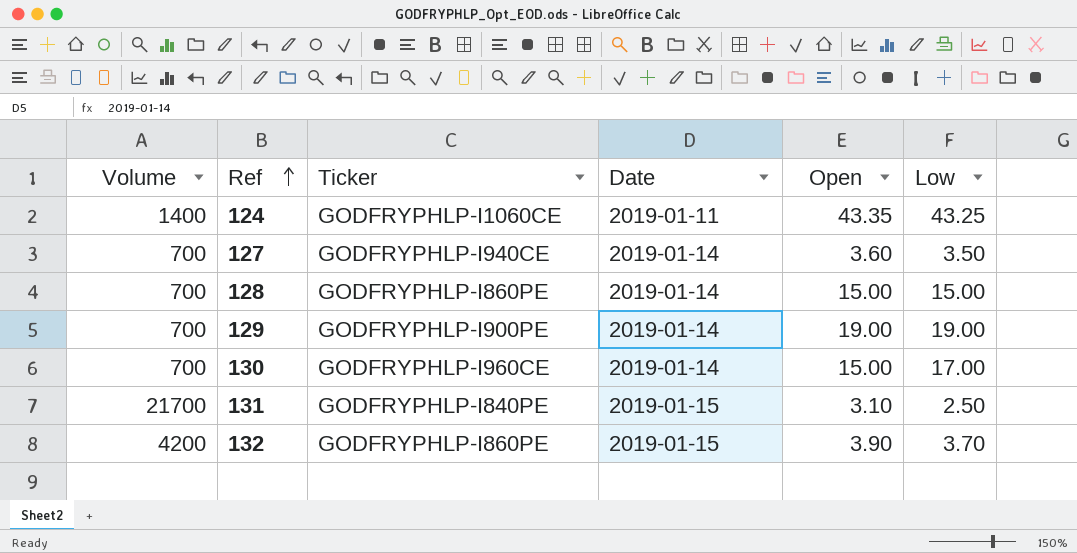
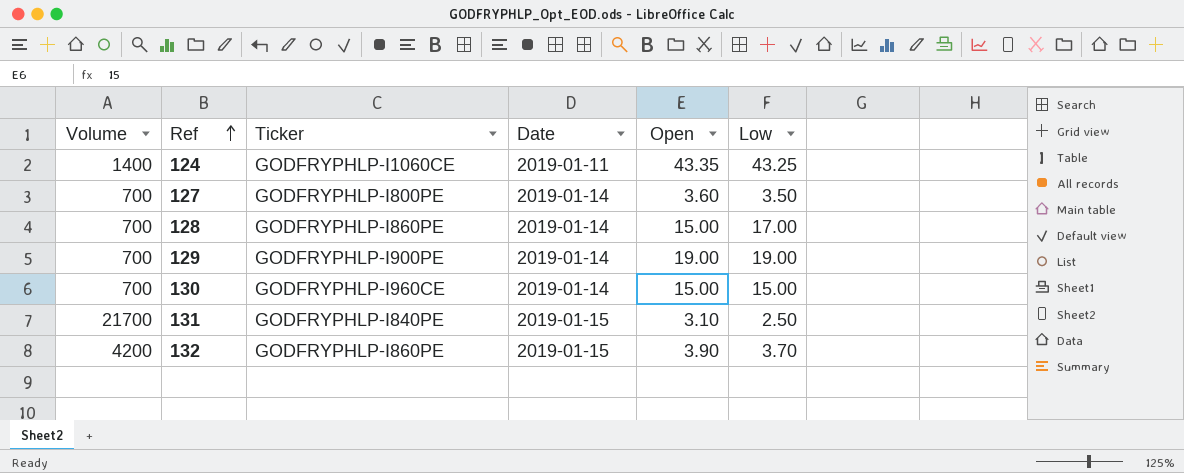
127 | Ticker: GODFRYPHLP-I940CE -> GODFRYPHLP-I800PE
128 | Low: 15.00 -> 17.00
130 | Low: 17.00 -> 15.00

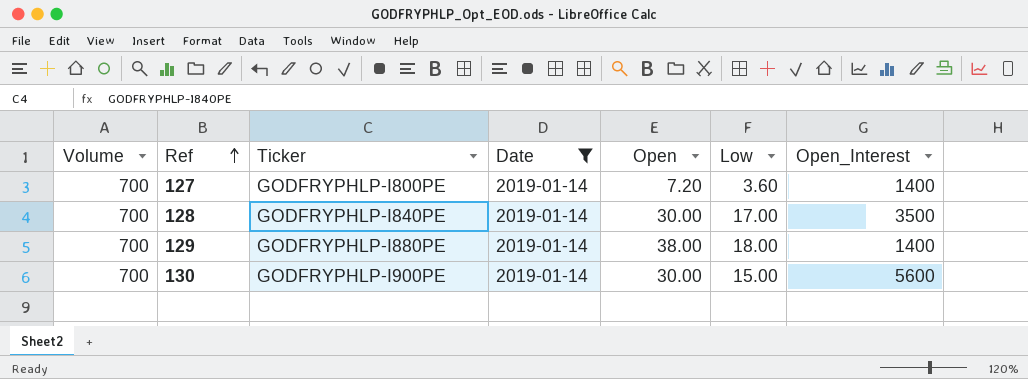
filter: none -> Date = 2019-01-14
column Open_Interest | position: none -> 7
127 | Open: 3.60 -> 7.20
127 | Low: 3.50 -> 3.60
128 | Ticker: GODFRYPHLP-I860PE -> GODFRYPHLP-I840PE
128 | Open: 15.00 -> 30.00
129 | Ticker: GODFRYPHLP-I900PE -> GODFRYPHLP-I880PE
129 | Open: 19.00 -> 38.00
129 | Low: 19.00 -> 18.00
130 | Ticker: GODFRYPHLP-I960CE -> GODFRYPHLP-I900PE
130 | Open: 15.00 -> 30.00

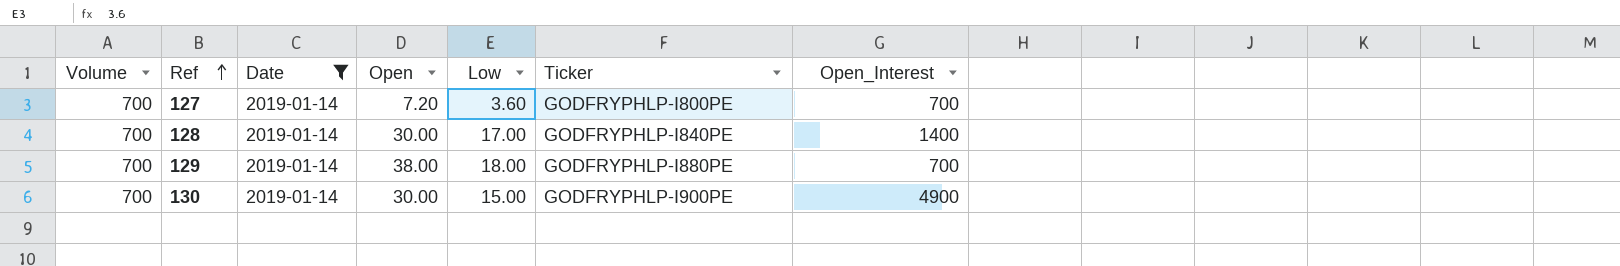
column Ticker | position: 3 -> 6
127 | Open_Interest: 1400 -> 700
128 | Open_Interest: 3500 -> 1400
129 | Open_Interest: 1400 -> 700
130 | Open_Interest: 5600 -> 4900

